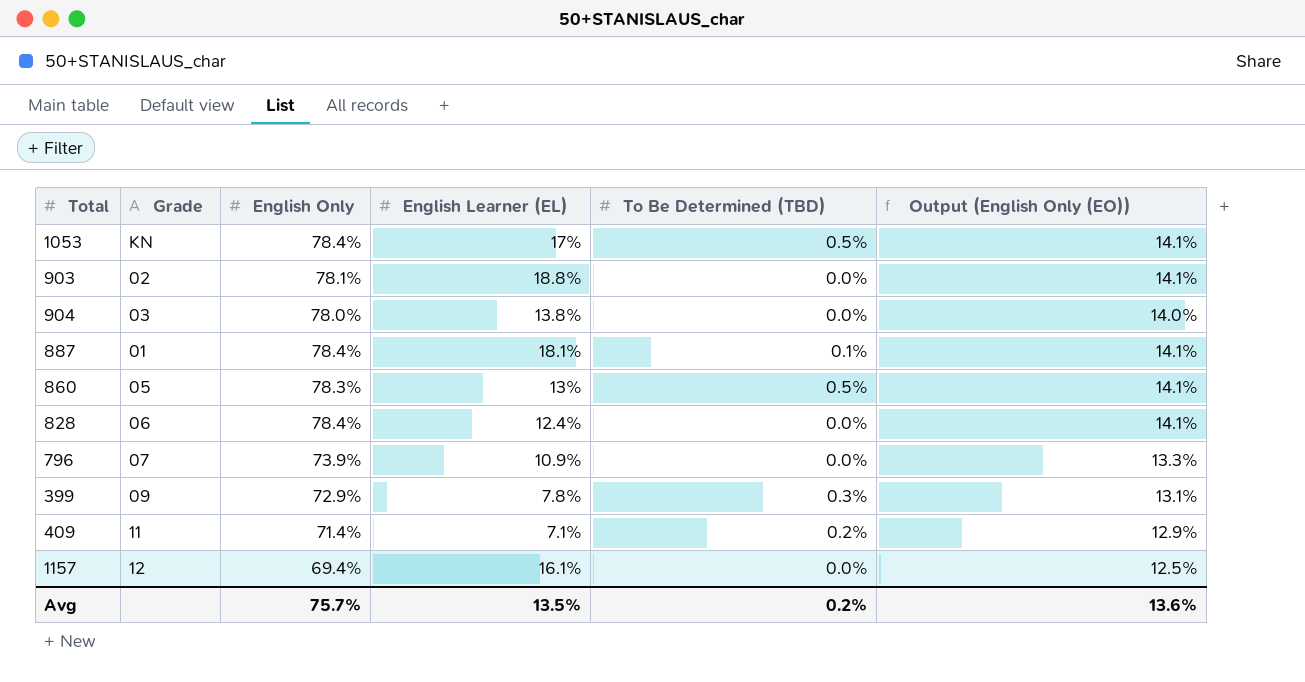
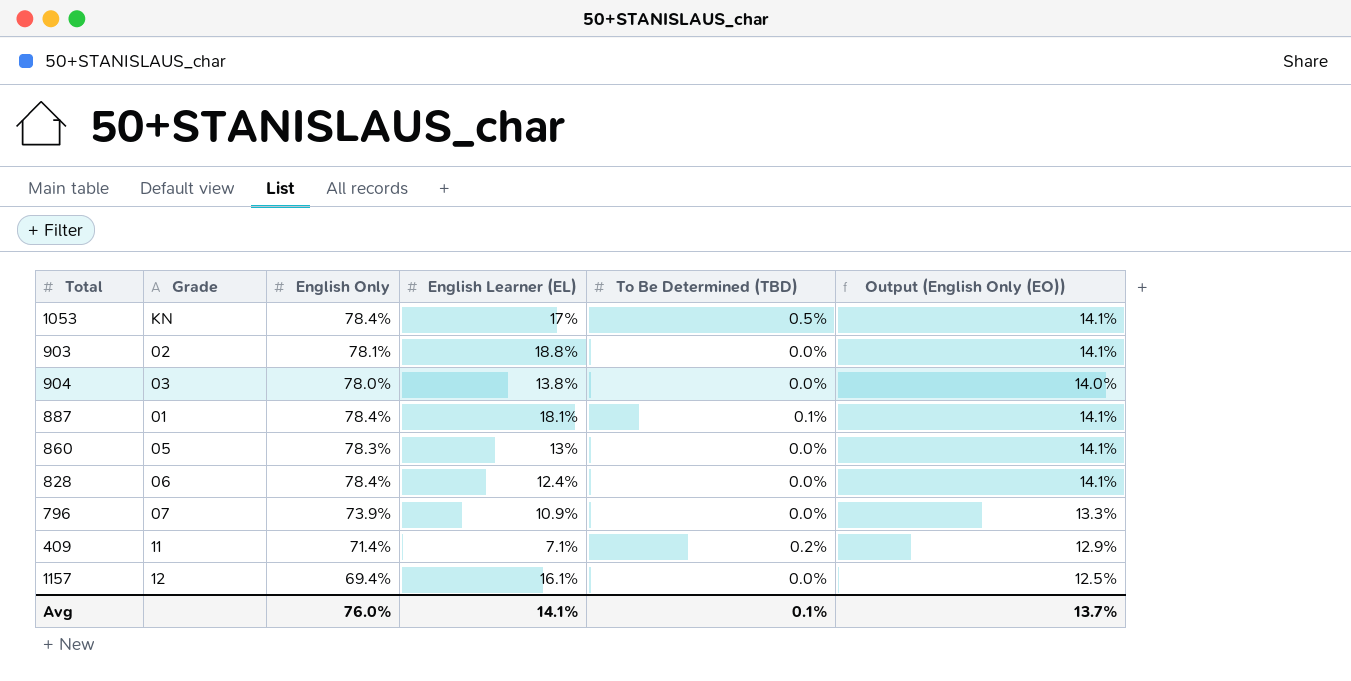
row 399: 09 | 72.9% | 7.8% | 0.3% | 13.1% -> none
860 | To Be Determined (TBD): 0.5% -> 0.0%
Avg | English Only: 75.7% -> 76.0%
Avg | English Learner (EL): 13.5% -> 14.1%
Avg | To Be Determined (TBD): 0.2% -> 0.1%
Avg | Output (English Only (EO)): 13.6% -> 13.7%

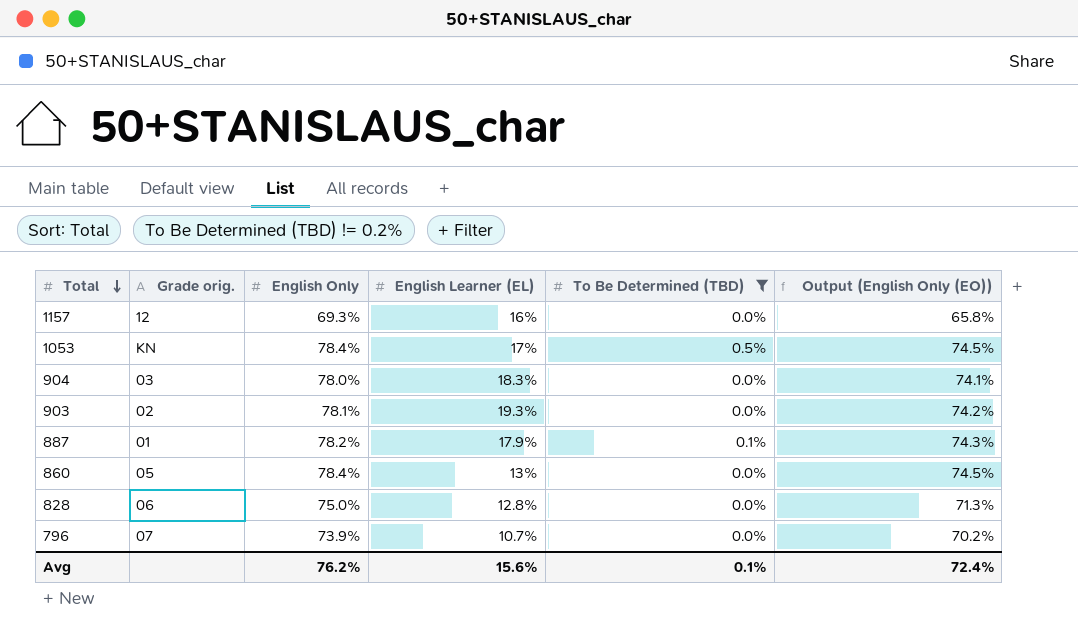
filter: none -> To Be Determined (TBD) != 0.2%
row order: none -> Total descending
column name: Grade -> Grade orig.
column Output (English Only (EO)) | formula: [English Only] * 0.18 -> [English Only] * 0.95
1157 | English Only: 69.4% -> 69.3%
1157 | English Learner (EL): 16.1% -> 16%
904 | English Learner (EL): 13.8% -> 18.3%
903 | English Learner (EL): 18.8% -> 19.3%
887 | English Only: 78.4% -> 78.2%
887 | English Learner (EL): 18.1% -> 17.9%
860 | English Only: 78.3% -> 78.4%
828 | English Only: 78.4% -> 75.0%
828 | English Learner (EL): 12.4% -> 12.8%
796 | English Learner (EL): 10.9% -> 10.7%
Avg | English Only: 76.0% -> 76.2%
Avg | English Learner (EL): 14.1% -> 15.6%
Avg | Output (English Only (EO)): 13.7% -> 72.4%

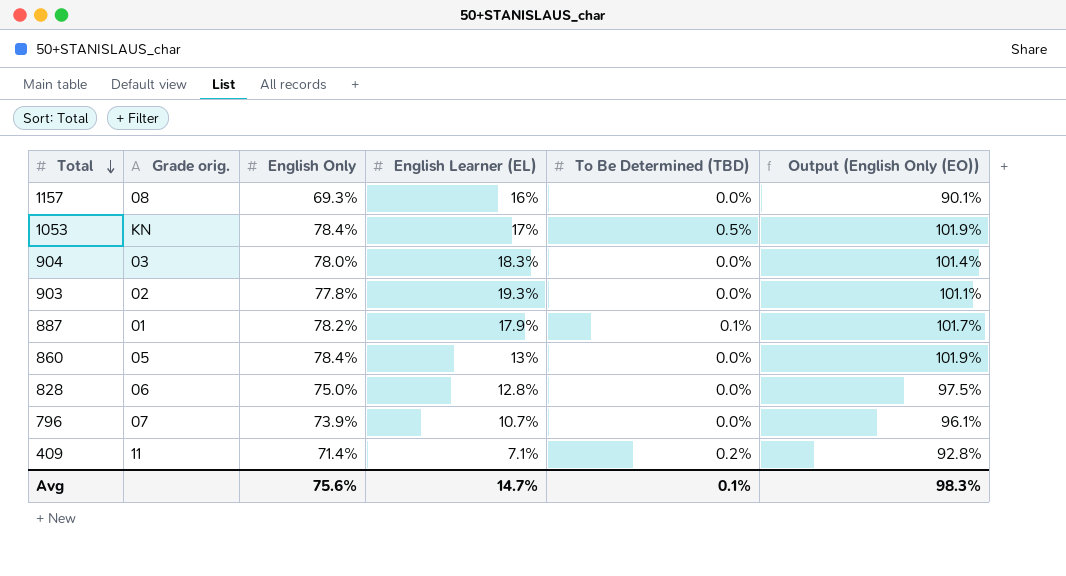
filter: To Be Determined (TBD) != 0.2% -> none
column Output (English Only (EO)) | formula: [English Only] * 0.95 -> [English Only] * 1.3
1157 | Grade orig.: 12 -> 08
903 | English Only: 78.1% -> 77.8%
Avg | English Only: 76.2% -> 75.6%
Avg | English Learner (EL): 15.6% -> 14.7%
Avg | Output (English Only (EO)): 72.4% -> 98.3%

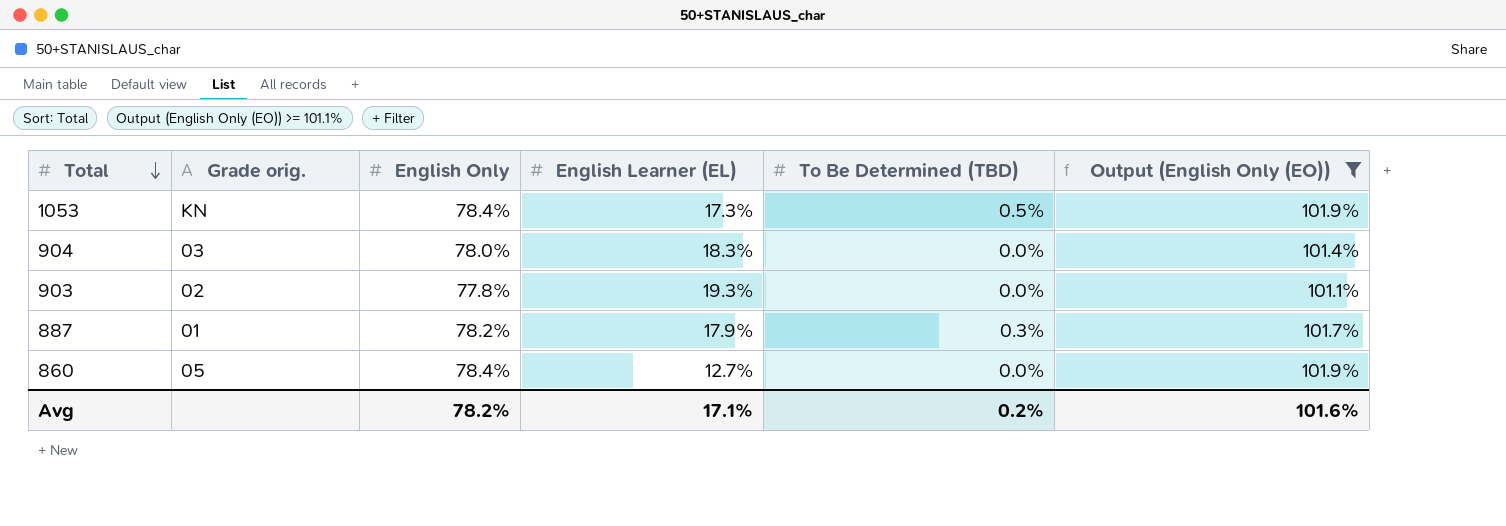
filter: none -> Output (English Only (EO)) >= 101.1%
1053 | English Learner (EL): 17% -> 17.3%
887 | To Be Determined (TBD): 0.1% -> 0.3%
860 | English Learner (EL): 13% -> 12.7%
Avg | English Only: 75.6% -> 78.2%
Avg | English Learner (EL): 14.7% -> 17.1%
Avg | To Be Determined (TBD): 0.1% -> 0.2%
Avg | Output (English Only (EO)): 98.3% -> 101.6%

